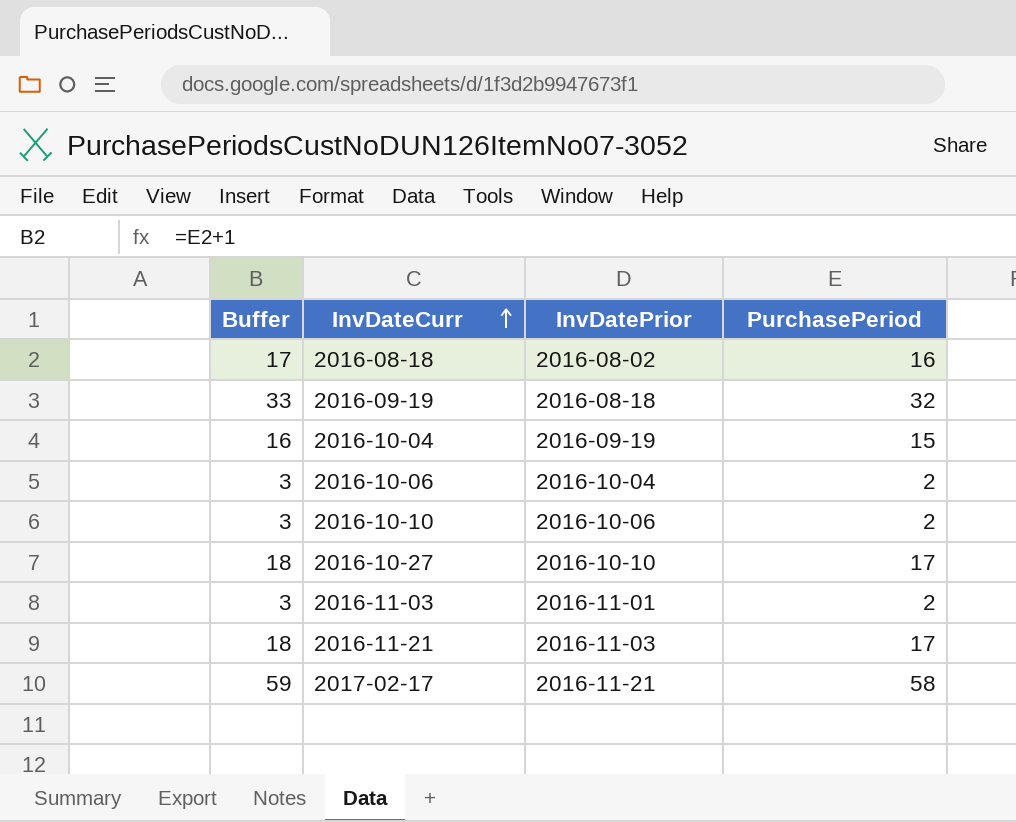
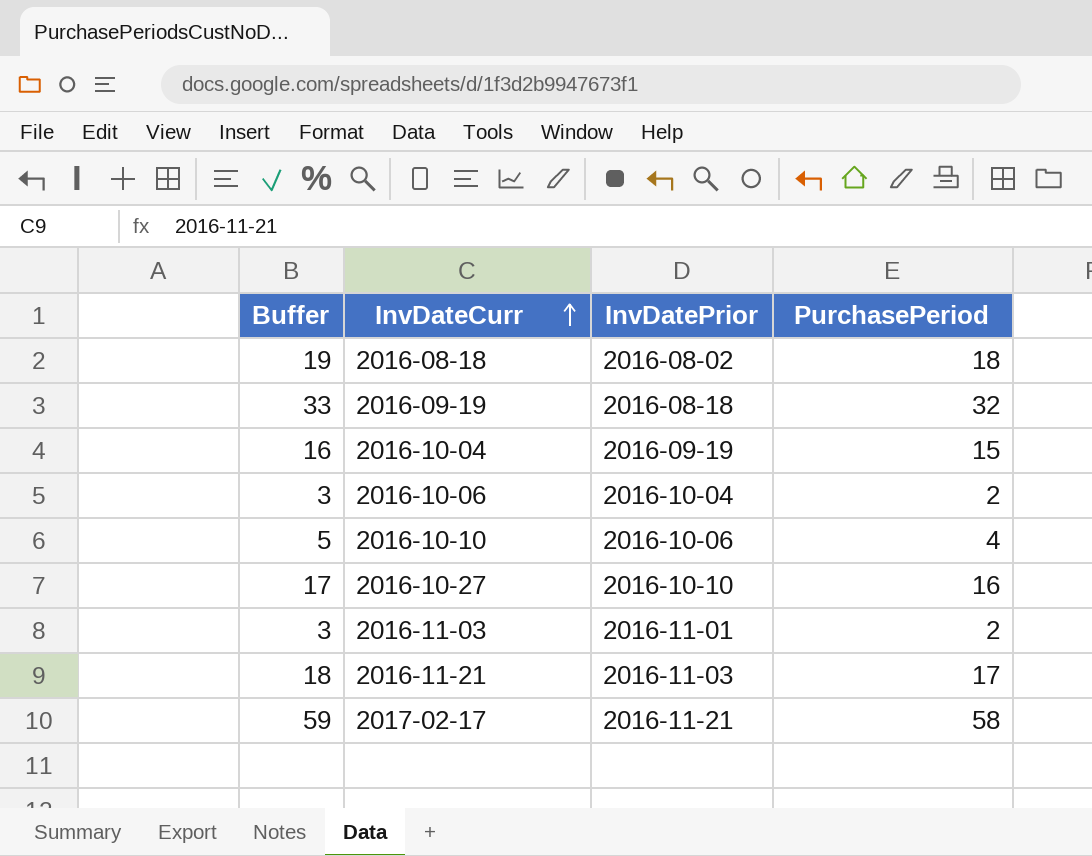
2016-08-18 | Buffer: 17 -> 19
2016-08-18 | PurchasePeriod: 16 -> 18
2016-10-10 | Buffer: 3 -> 5
2016-10-10 | PurchasePeriod: 2 -> 4
2016-10-27 | Buffer: 18 -> 17
2016-10-27 | PurchasePeriod: 17 -> 16

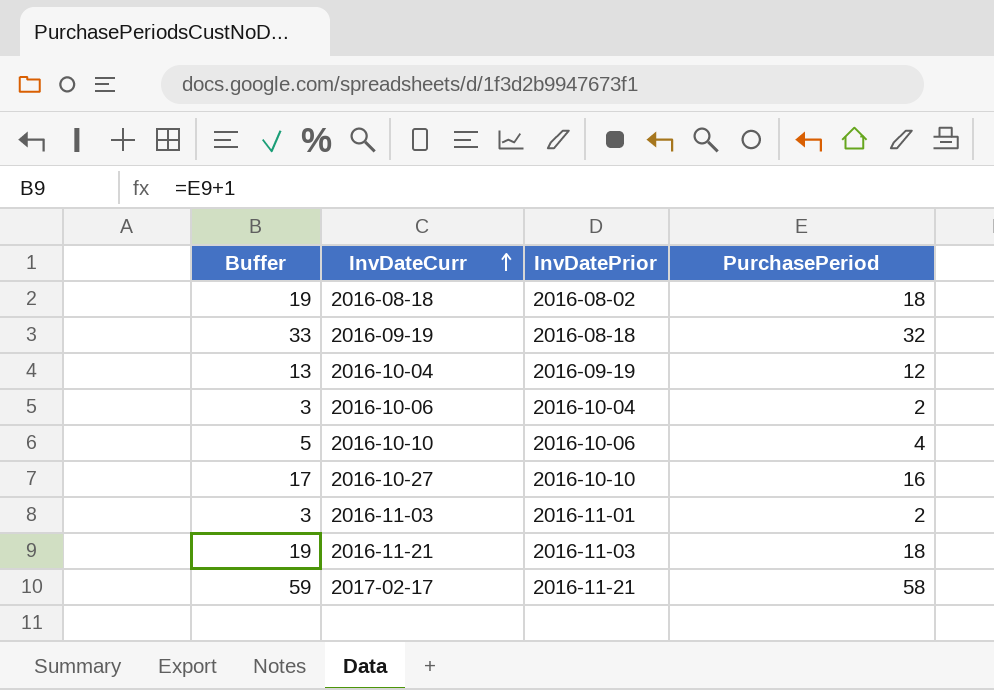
2016-10-04 | Buffer: 16 -> 13
2016-10-04 | PurchasePeriod: 15 -> 12
2016-11-21 | Buffer: 18 -> 19
2016-11-21 | PurchasePeriod: 17 -> 18

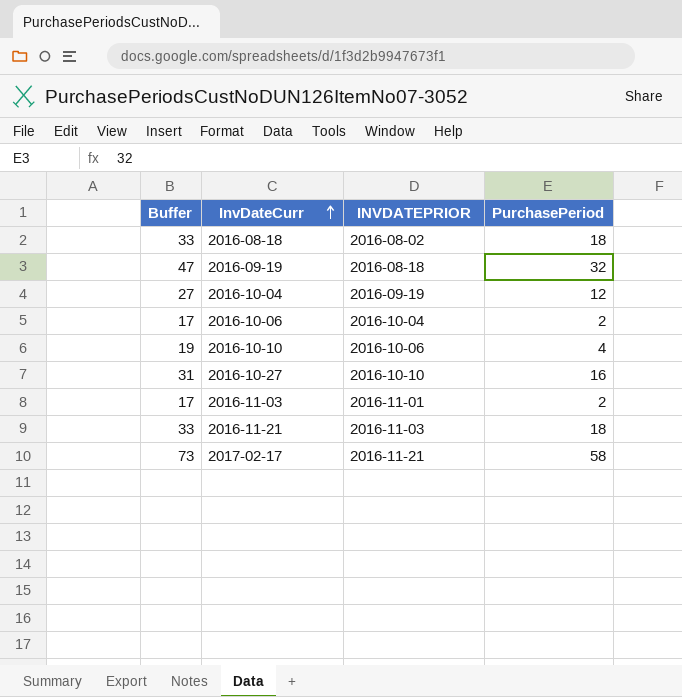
column Buffer | formula: [PurchasePeriod] + 1 -> [PurchasePeriod] + 15
column name: InvDatePrior -> INVDATEPRIOR

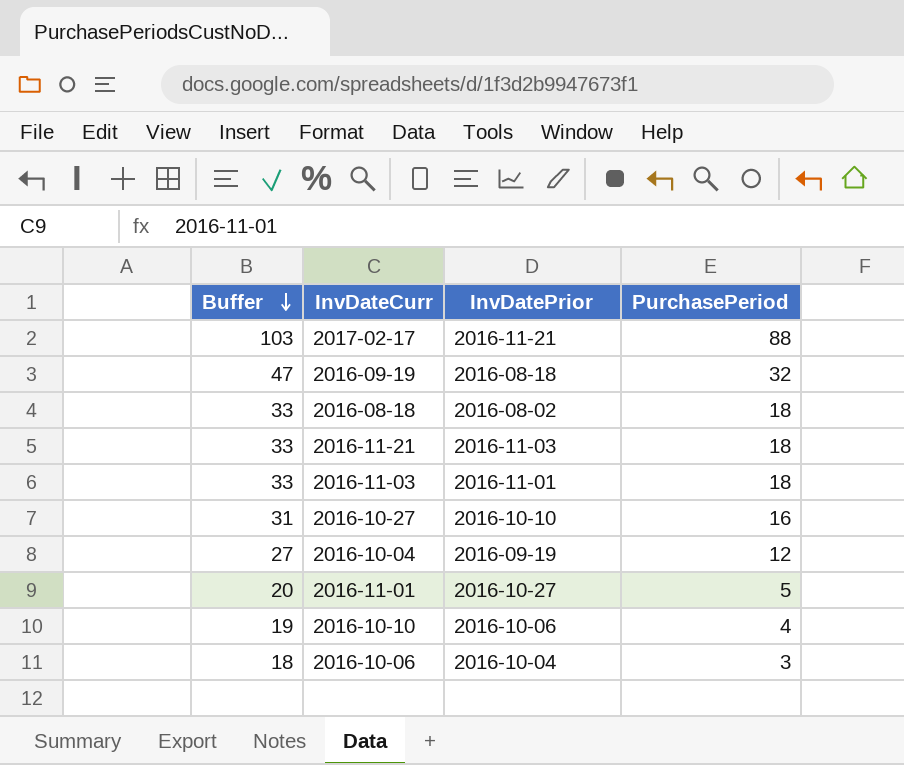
row order: InvDateCurr ascending -> Buffer descending
column name: INVDATEPRIOR -> InvDatePrior
2017-02-17 | Buffer: 73 -> 103
2017-02-17 | PurchasePeriod: 58 -> 88
2016-11-03 | Buffer: 17 -> 33
2016-11-03 | PurchasePeriod: 2 -> 18
row 2016-11-01: none -> 20 | 2016-10-27 | 5
2016-10-06 | Buffer: 17 -> 18
2016-10-06 | PurchasePeriod: 2 -> 3

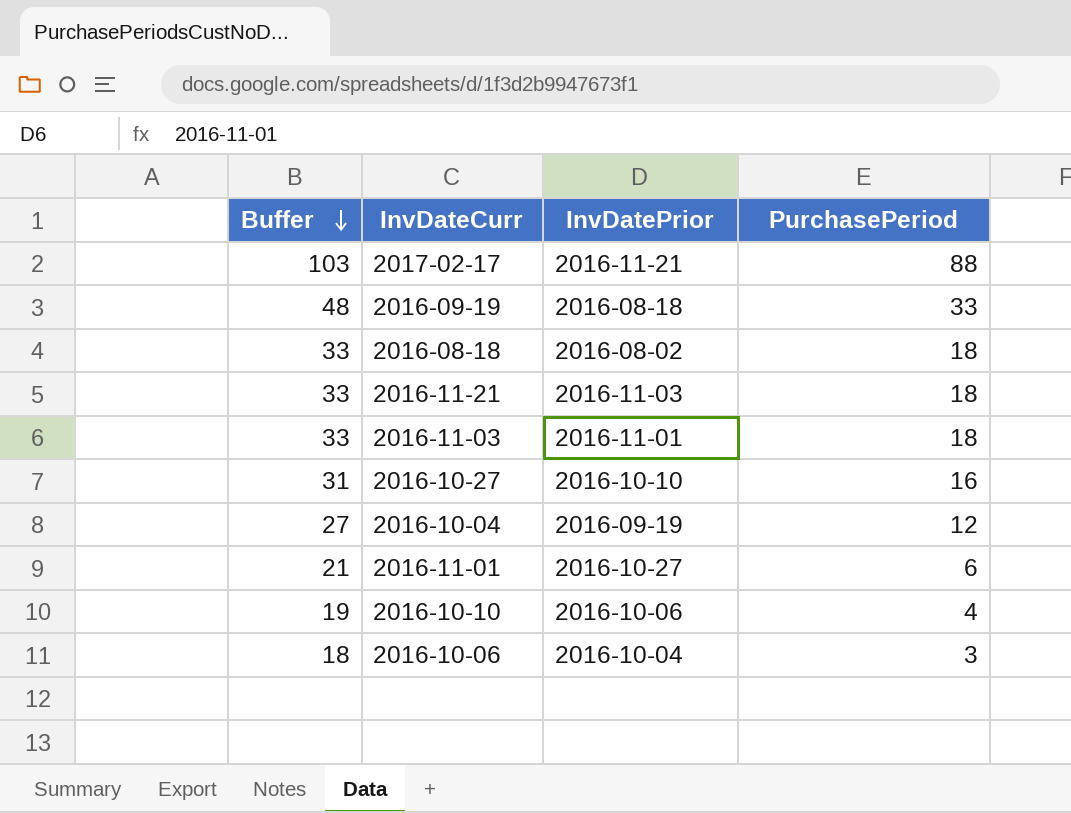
2016-09-19 | Buffer: 47 -> 48
2016-09-19 | PurchasePeriod: 32 -> 33
2016-11-01 | Buffer: 20 -> 21
2016-11-01 | PurchasePeriod: 5 -> 6

